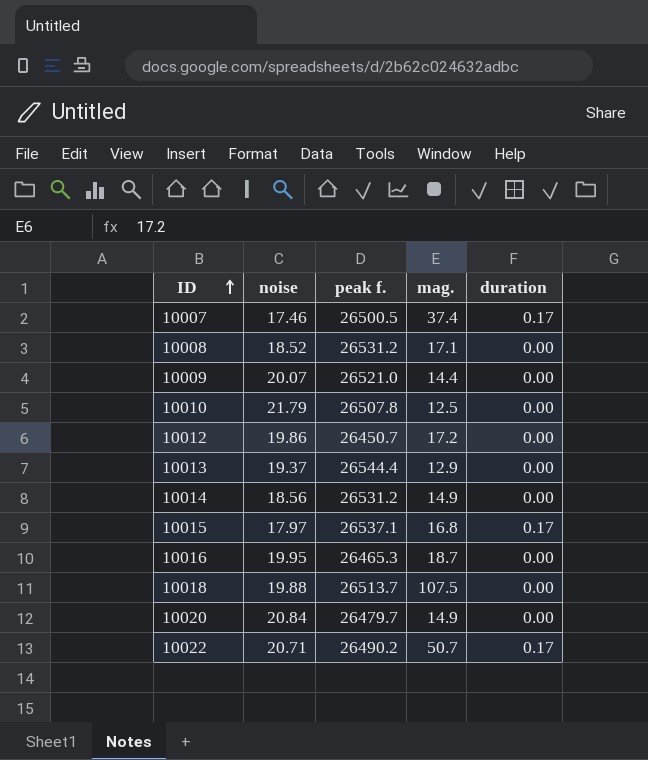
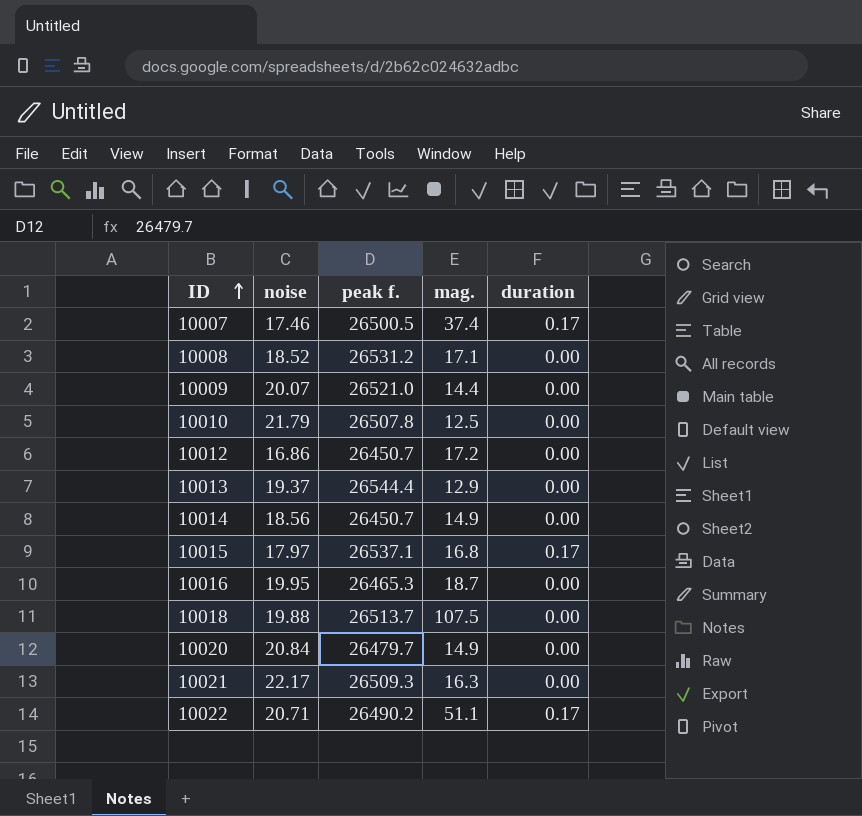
10012 | noise: 19.86 -> 16.86
10014 | peak f.: 26531.2 -> 26450.7
row 10021: none -> 22.17 | 26509.3 | 16.3 | 0.00
10022 | mag.: 50.7 -> 51.1

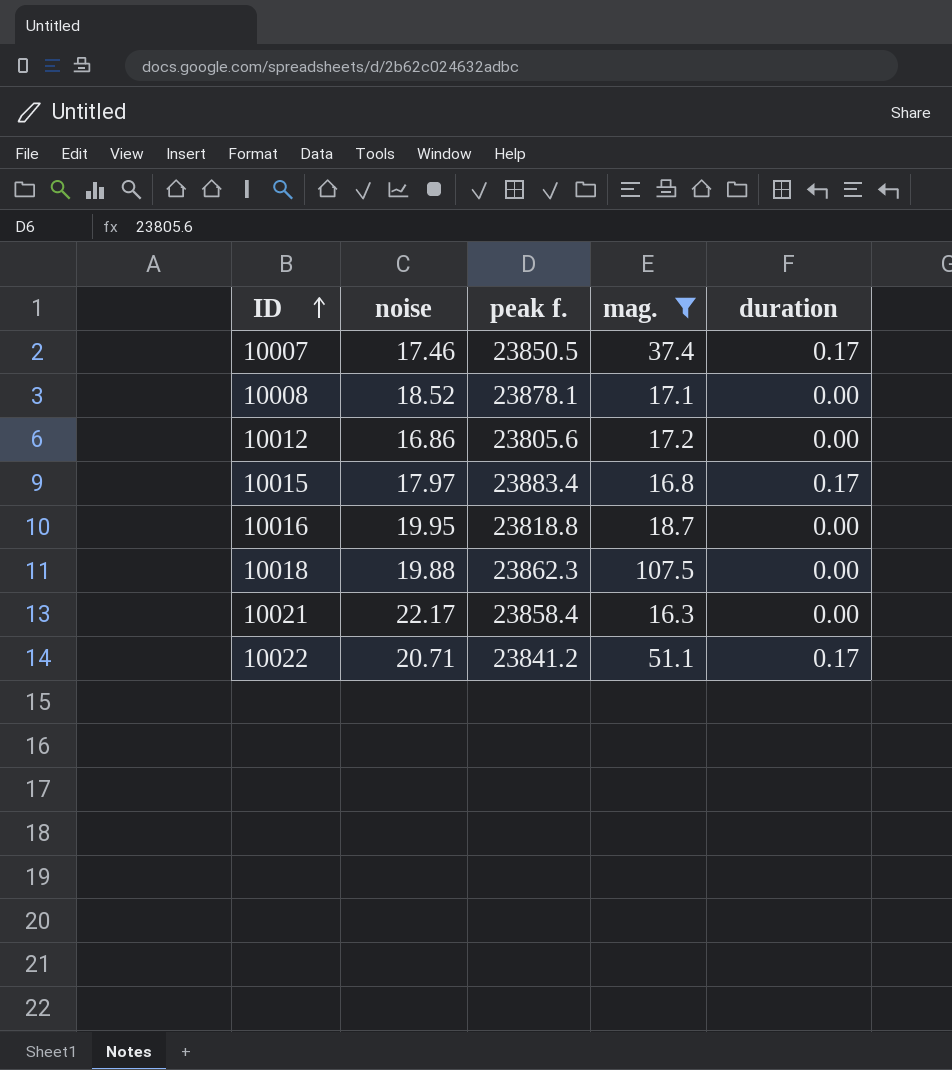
filter: none -> mag. >= 16.3
10007 | peak f.: 26500.5 -> 23850.5
10008 | peak f.: 26531.2 -> 23878.1
10012 | peak f.: 26450.7 -> 23805.6
10015 | peak f.: 26537.1 -> 23883.4
10016 | peak f.: 26465.3 -> 23818.8
10018 | peak f.: 26513.7 -> 23862.3
10021 | peak f.: 26509.3 -> 23858.4
10022 | peak f.: 26490.2 -> 23841.2

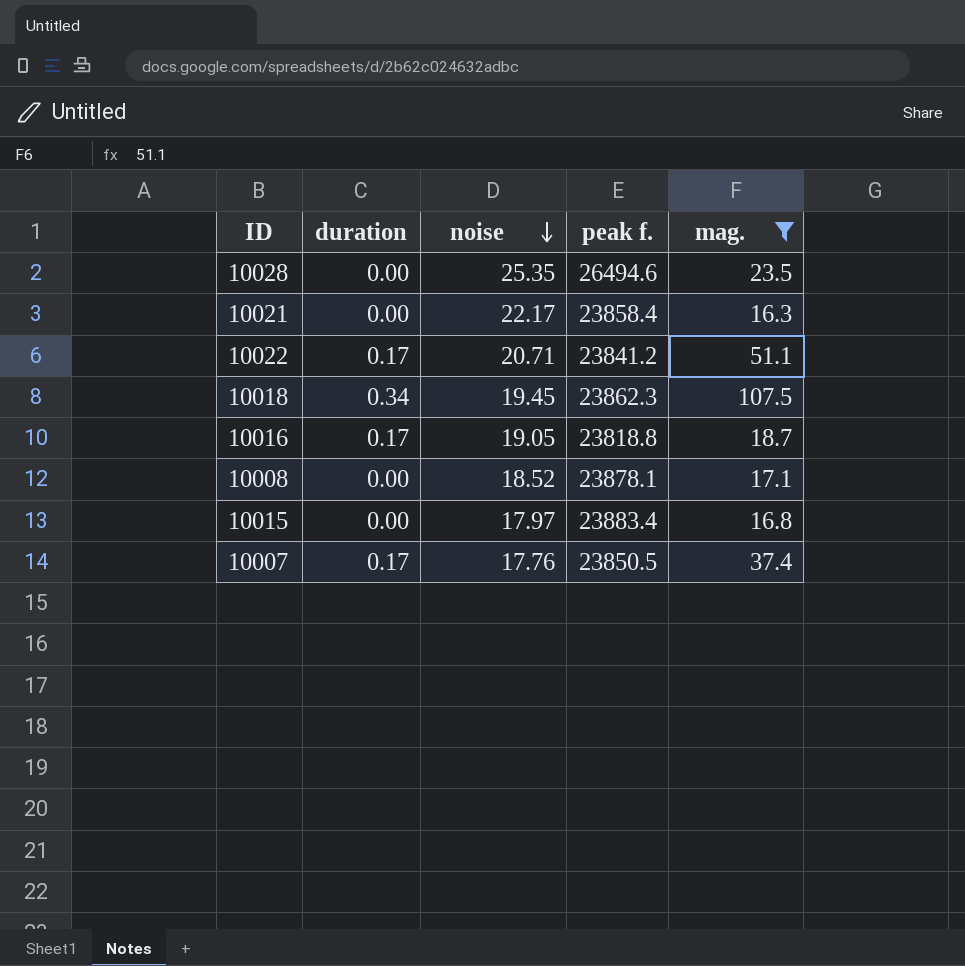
row order: ID ascending -> noise descending
column duration | position: 5 -> 2
row 10012: 16.86 | 23805.6 | 17.2 | 0.00 -> none
row 10028: none -> 0.00 | 25.35 | 26494.6 | 23.5
10018 | duration: 0.00 -> 0.34
10018 | noise: 19.88 -> 19.45
10016 | duration: 0.00 -> 0.17
10016 | noise: 19.95 -> 19.05
10015 | duration: 0.17 -> 0.00
10007 | noise: 17.46 -> 17.76

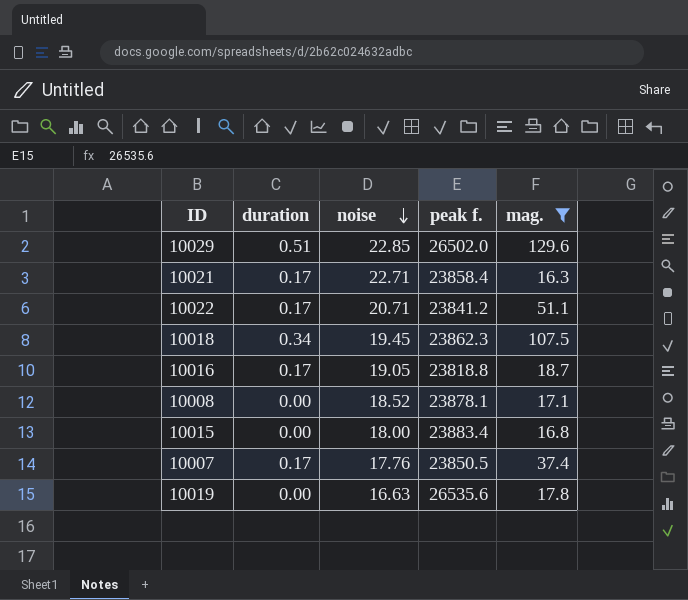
row 10028: 0.00 | 25.35 | 26494.6 | 23.5 -> none
row 10029: none -> 0.51 | 22.85 | 26502.0 | 129.6
10021 | duration: 0.00 -> 0.17
10021 | noise: 22.17 -> 22.71
10015 | noise: 17.97 -> 18.00
row 10019: none -> 0.00 | 16.63 | 26535.6 | 17.8

